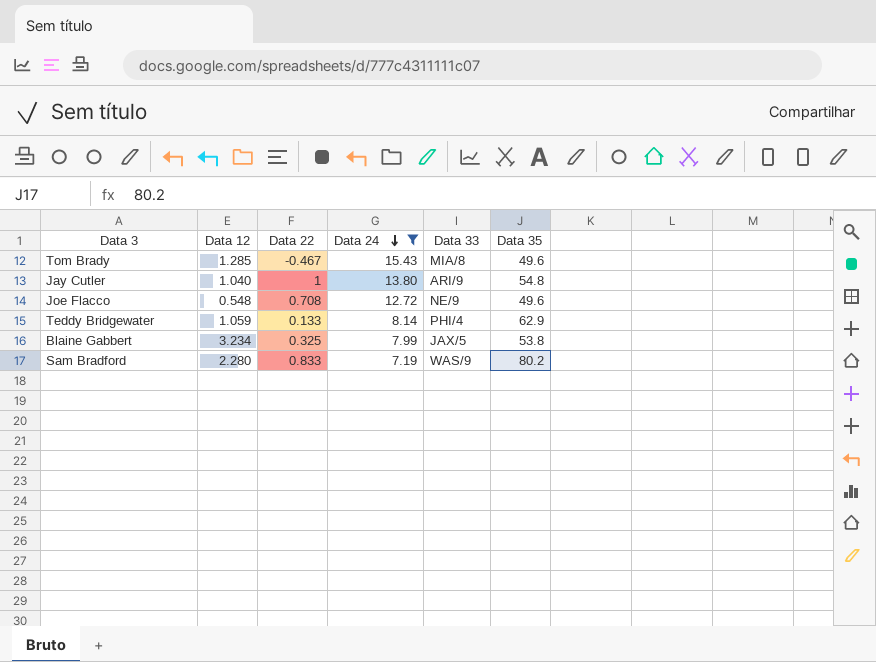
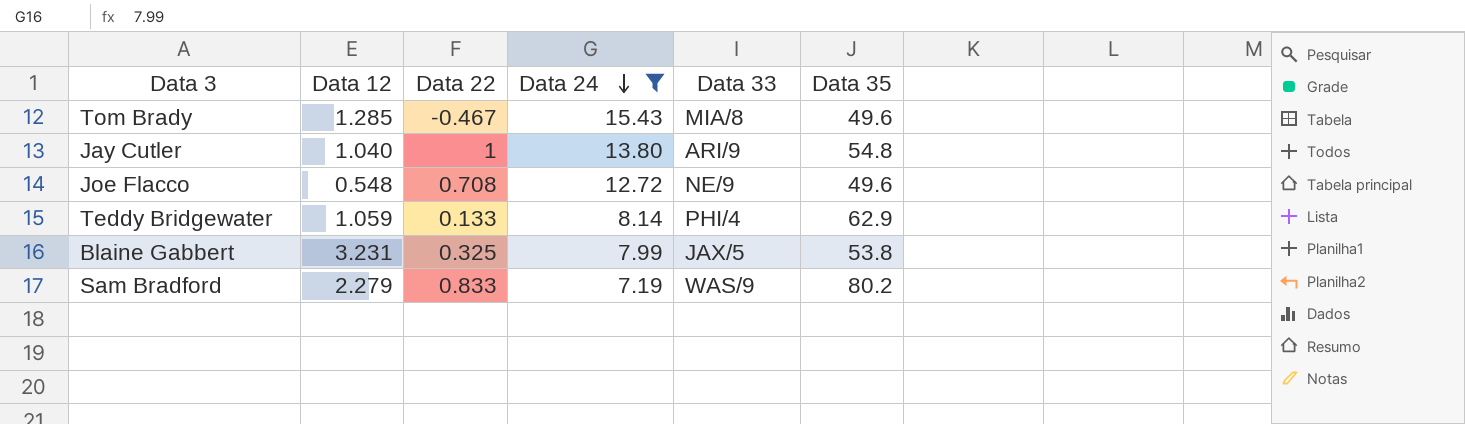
Blaine Gabbert | Data 12: 3.234 -> 3.231
Sam Bradford | Data 12: 2.280 -> 2.279

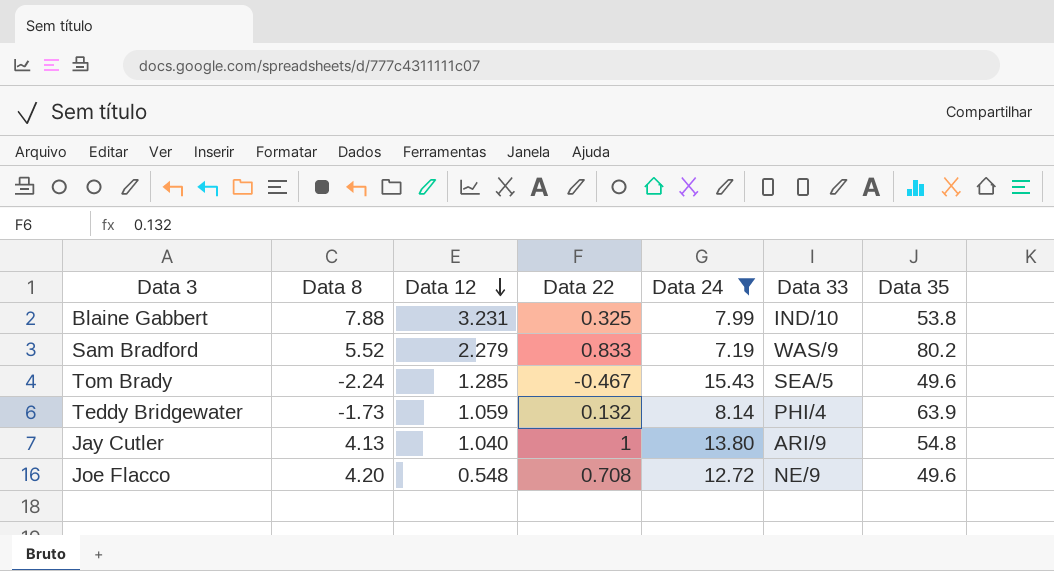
row order: Data 24 descending -> Data 12 descending
column Data 8 | position: none -> 2
Blaine Gabbert | Data 33: JAX/5 -> IND/10
Tom Brady | Data 33: MIA/8 -> SEA/5
Teddy Bridgewater | Data 22: 0.133 -> 0.132
Teddy Bridgewater | Data 35: 62.9 -> 63.9

